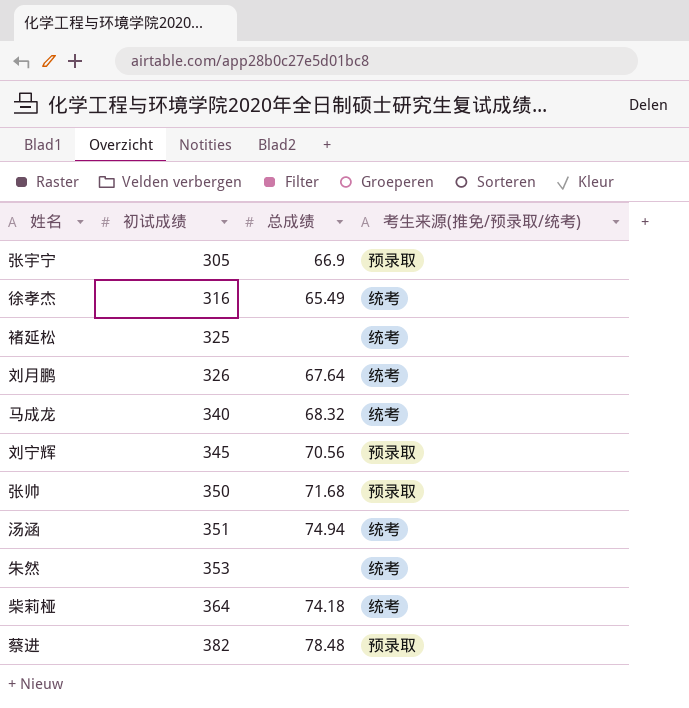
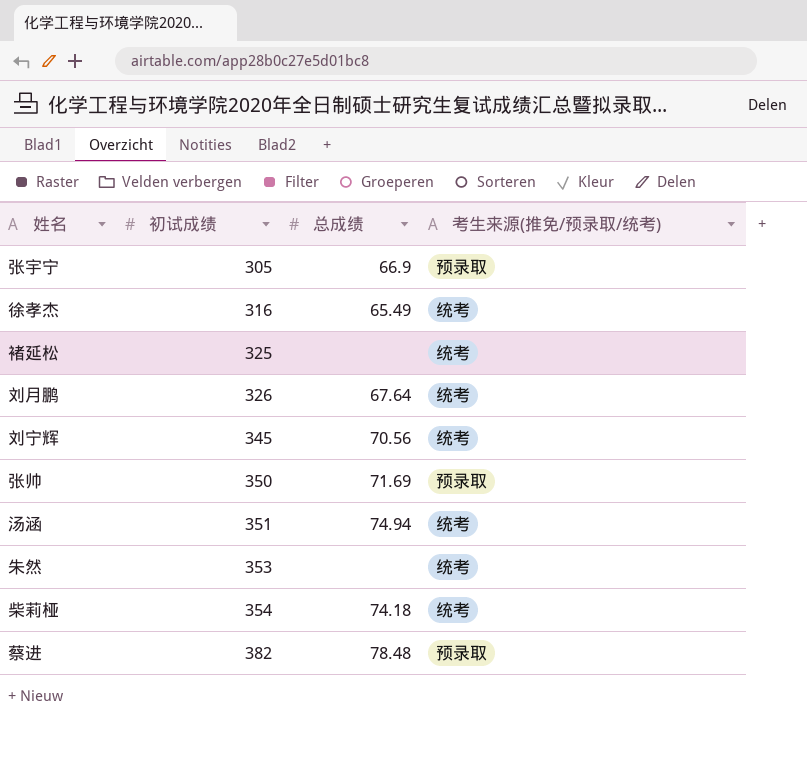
row 马成龙: 340 | 68.32 | 统考 -> none
刘宁辉 | 考生来源(推免/预录取/统考): 预录取 -> 统考
张帅 | 总成绩: 71.68 -> 71.69
柴莉桠 | 初试成绩: 364 -> 354

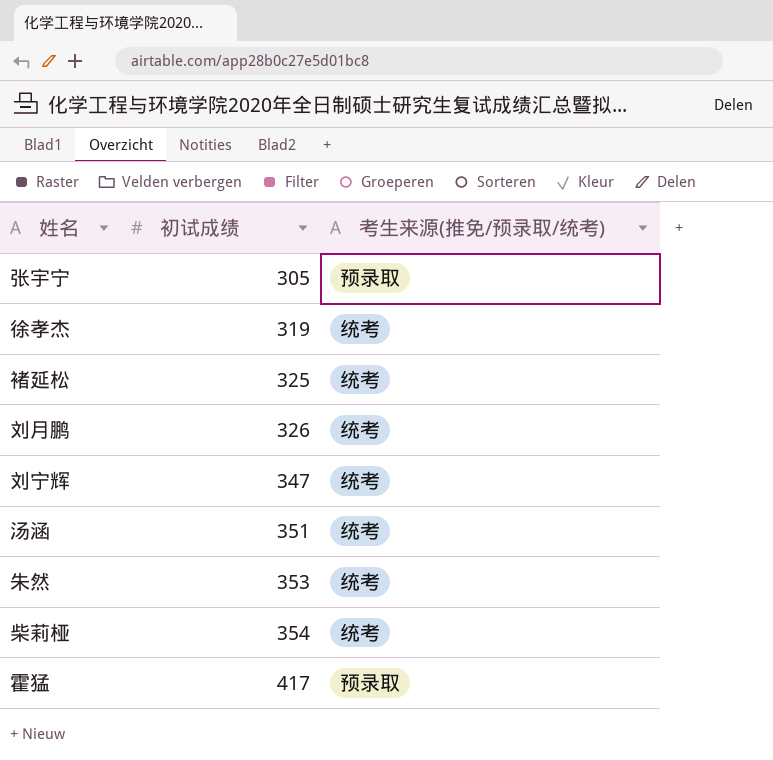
column 总成绩 | position: 3 -> none
row 张帅: 350 | 71.69 | 预录取 -> none
row 蔡进: 382 | 78.48 | 预录取 -> none
徐孝杰 | 初试成绩: 316 -> 319
刘宁辉 | 初试成绩: 345 -> 347
row 霍猛: none -> 417 | 预录取

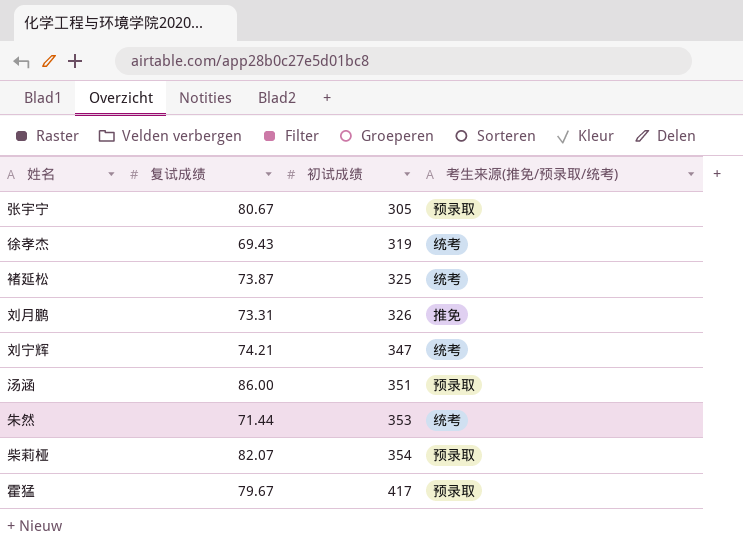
column 复试成绩 | position: none -> 2
刘月鹏 | 考生来源(推免/预录取/统考): 统考 -> 推免
汤涵 | 考生来源(推免/预录取/统考): 统考 -> 预录取
柴莉桠 | 考生来源(推免/预录取/统考): 统考 -> 预录取

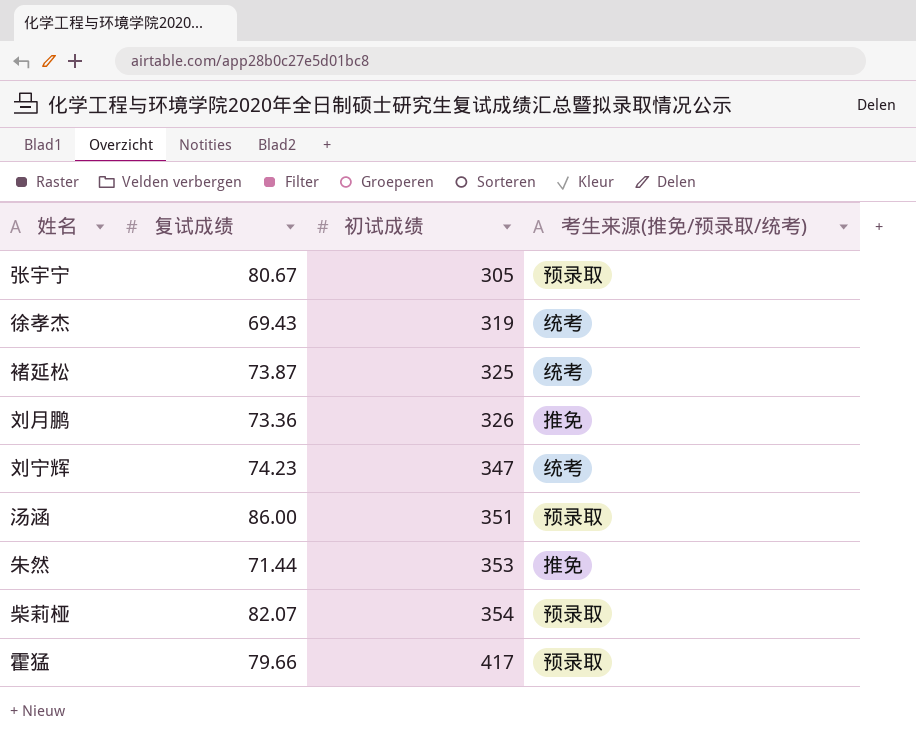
刘月鹏 | 复试成绩: 73.31 -> 73.36
刘宁辉 | 复试成绩: 74.21 -> 74.23
朱然 | 考生来源(推免/预录取/统考): 统考 -> 推免
霍猛 | 复试成绩: 79.67 -> 79.66

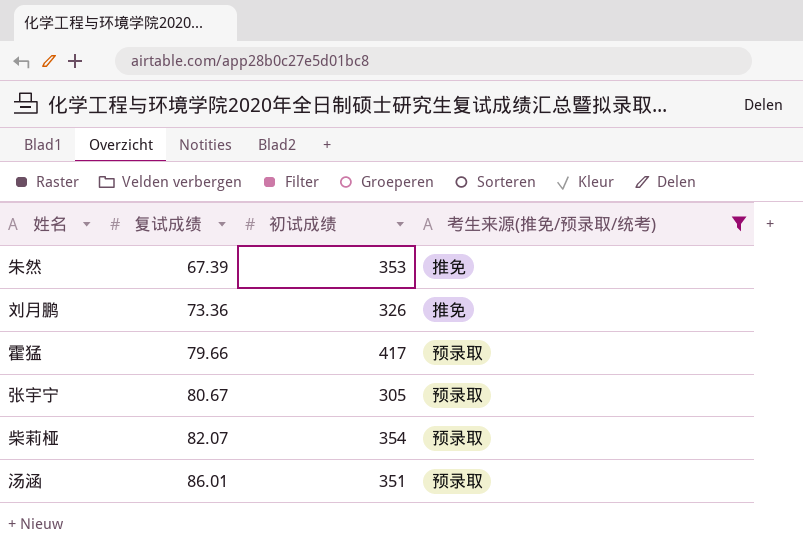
filter: none -> 考生来源(推免/预录取/统考) != 统考
row order: 初试成绩 ascending -> 复试成绩 ascending
朱然 | 复试成绩: 71.44 -> 67.39
汤涵 | 复试成绩: 86.00 -> 86.01

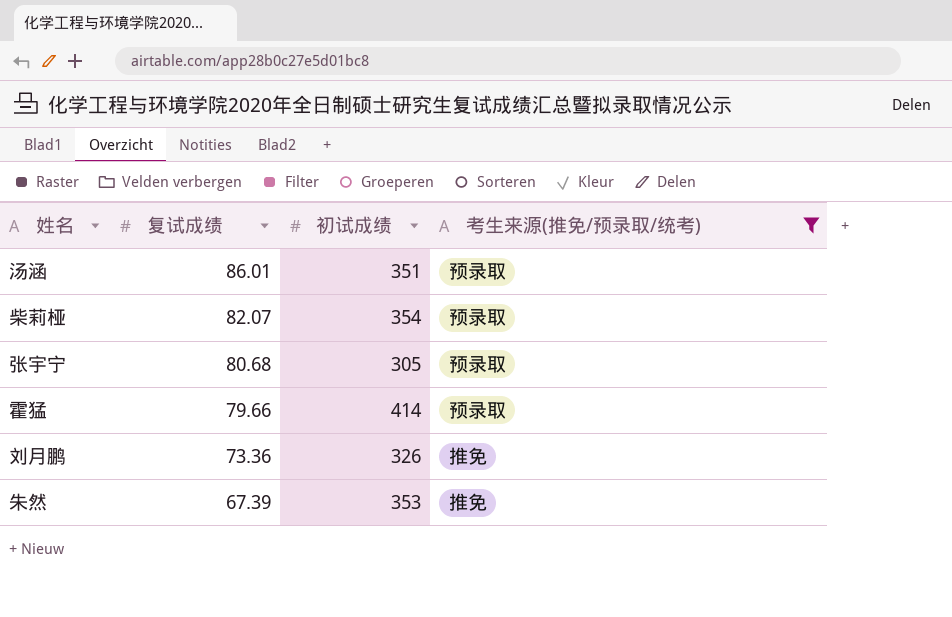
row order: 复试成绩 ascending -> 复试成绩 descending
张宇宁 | 复试成绩: 80.67 -> 80.68
霍猛 | 初试成绩: 417 -> 414

